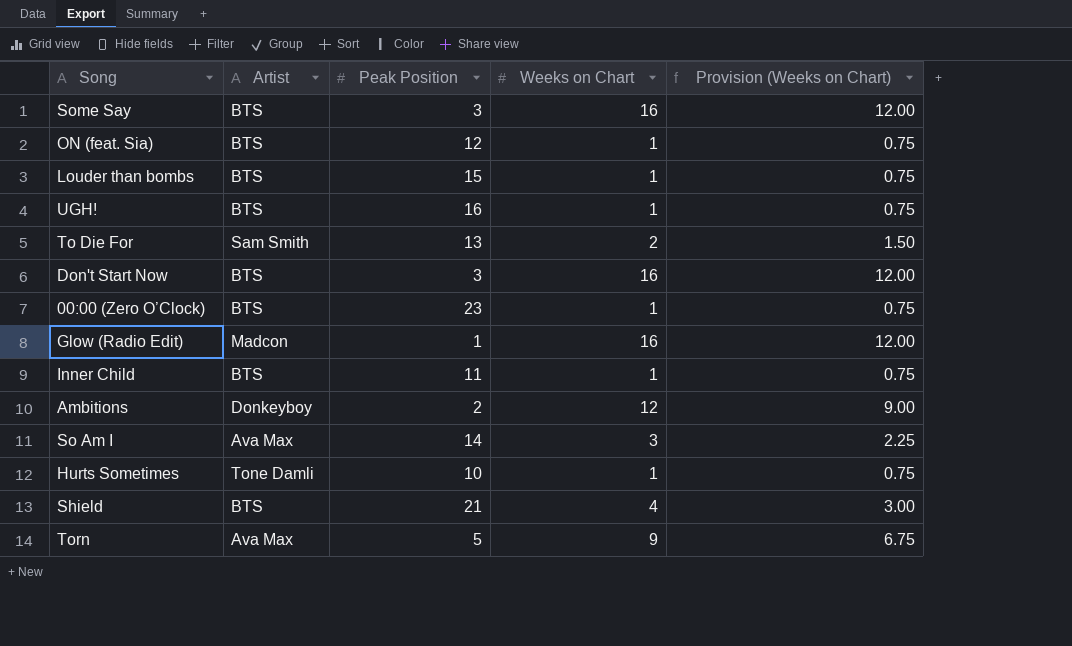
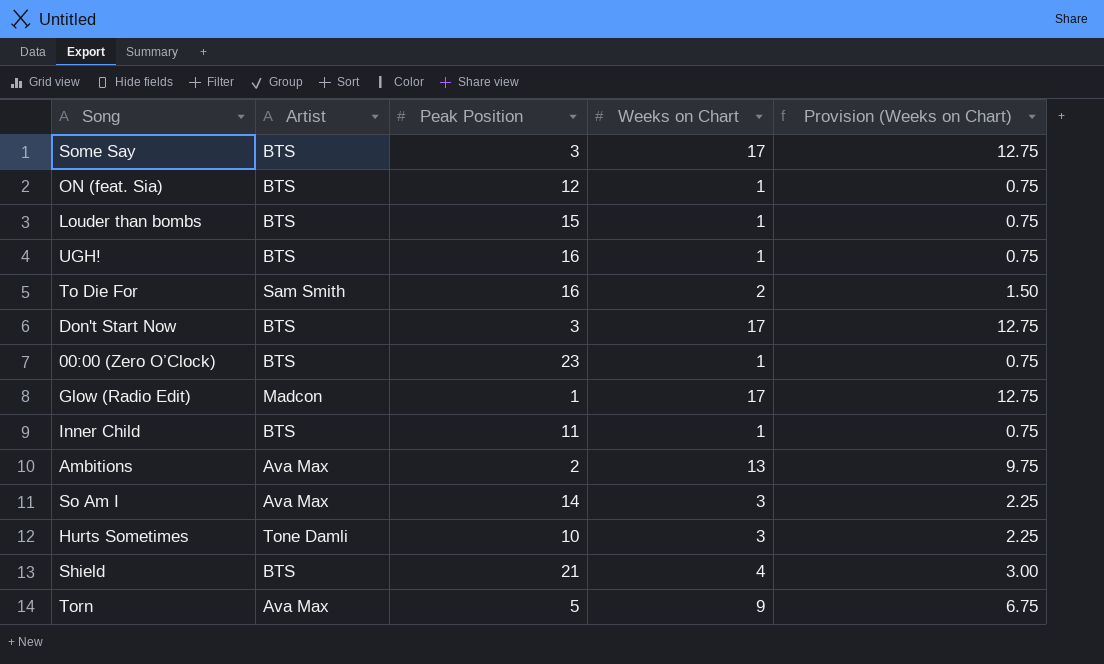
Some Say | Weeks on Chart: 16 -> 17
Some Say | Provision (Weeks on Chart): 12.00 -> 12.75
To Die For | Peak Position: 13 -> 16
Don't Start Now | Weeks on Chart: 16 -> 17
Don't Start Now | Provision (Weeks on Chart): 12.00 -> 12.75
Glow (Radio Edit) | Weeks on Chart: 16 -> 17
Glow (Radio Edit) | Provision (Weeks on Chart): 12.00 -> 12.75
Ambitions | Artist: Donkeyboy -> Ava Max
Ambitions | Weeks on Chart: 12 -> 13
Ambitions | Provision (Weeks on Chart): 9.00 -> 9.75
Hurts Sometimes | Weeks on Chart: 1 -> 3
Hurts Sometimes | Provision (Weeks on Chart): 0.75 -> 2.25

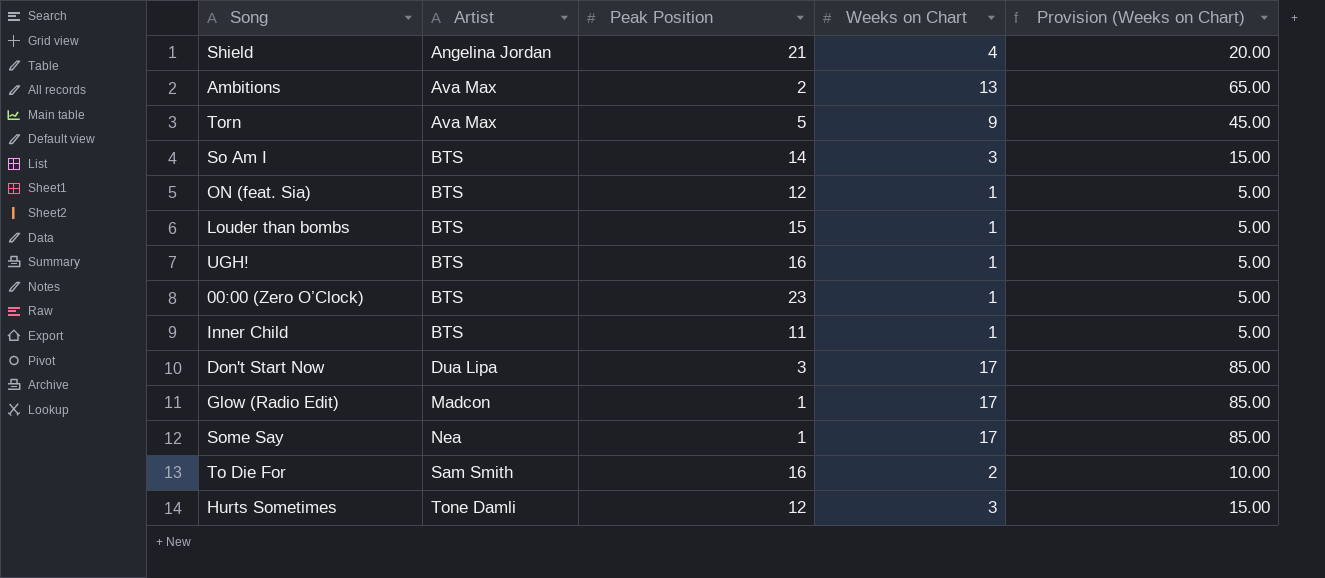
row order: none -> Artist ascending
column Provision (Weeks on Chart) | formula: [Weeks on Chart] * 0.75 -> [Weeks on Chart] * 5
Shield | Artist: BTS -> Angelina Jordan
So Am I | Artist: Ava Max -> BTS
Don't Start Now | Artist: BTS -> Dua Lipa
Some Say | Artist: BTS -> Nea
Some Say | Peak Position: 3 -> 1
Hurts Sometimes | Peak Position: 10 -> 12

